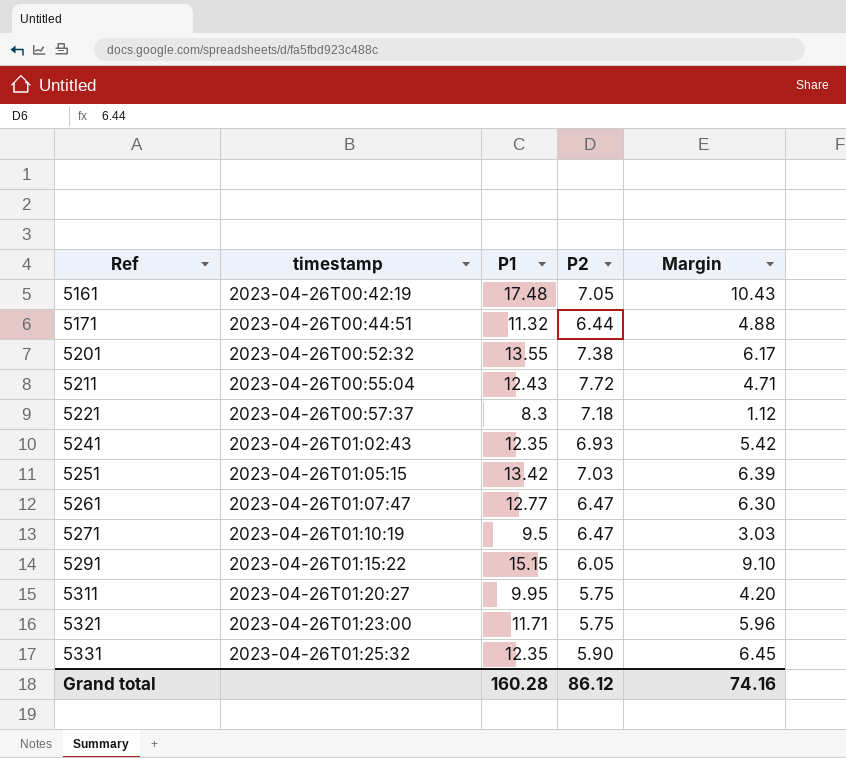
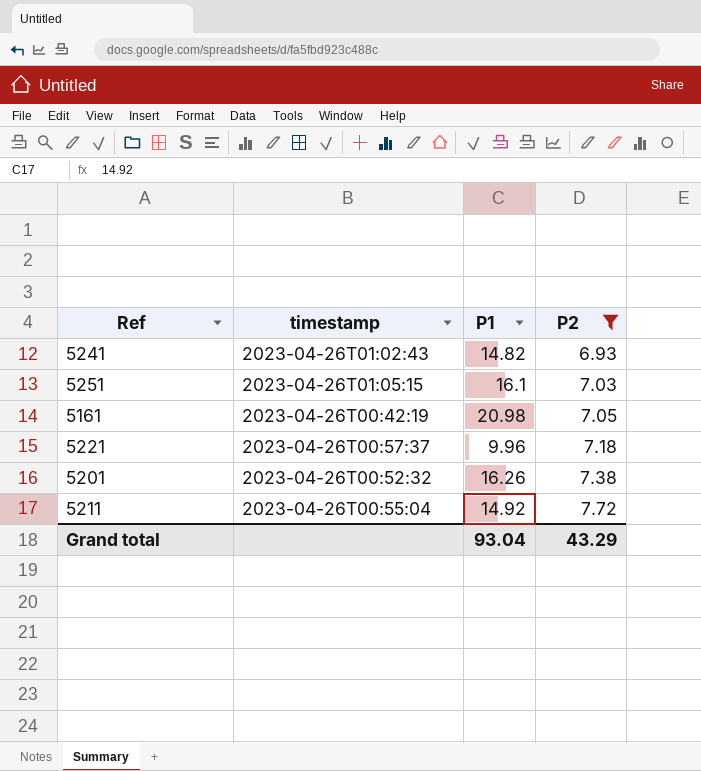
filter: none -> P2 >= 6.93
row order: Ref ascending -> P2 ascending
column Margin | formula: [P1] - [P2] -> none
5241 | P1: 12.35 -> 14.82
5251 | P1: 13.42 -> 16.1
5161 | P1: 17.48 -> 20.98
5221 | P1: 8.3 -> 9.96
5201 | P1: 13.55 -> 16.26
5211 | P1: 12.43 -> 14.92
Grand total | P1: 160.28 -> 93.04
Grand total | P2: 86.12 -> 43.29

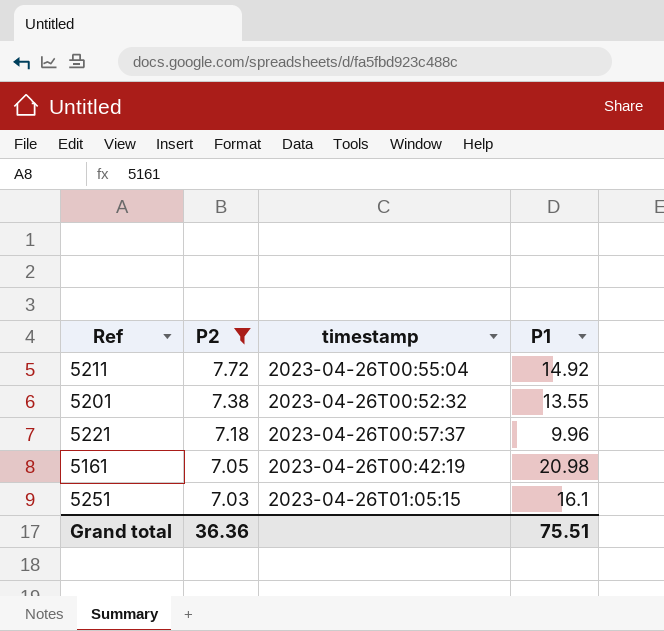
row order: P2 ascending -> P2 descending
column P2 | position: 4 -> 2
row 5241: 2023-04-26T01:02:43 | 14.82 | 6.93 -> none
5201 | P1: 16.26 -> 13.55
Grand total | P2: 43.29 -> 36.36
Grand total | P1: 93.04 -> 75.51

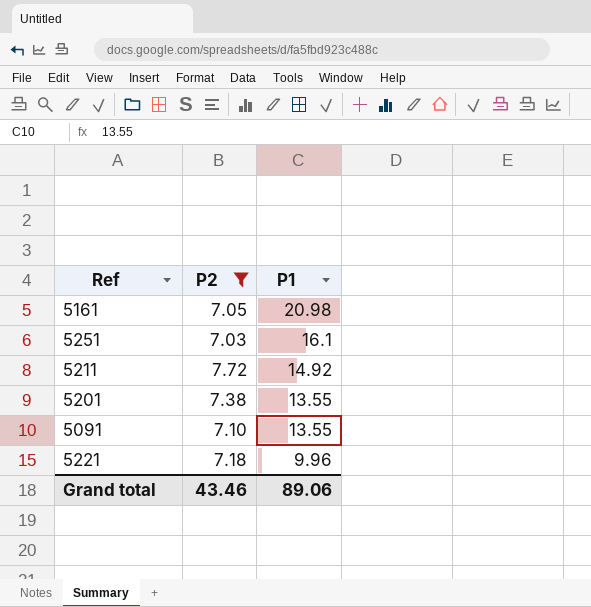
row order: P2 descending -> P1 descending
column timestamp | position: 3 -> none
row 5091: none -> 7.10 | 13.55
Grand total | P2: 36.36 -> 43.46
Grand total | P1: 75.51 -> 89.06

